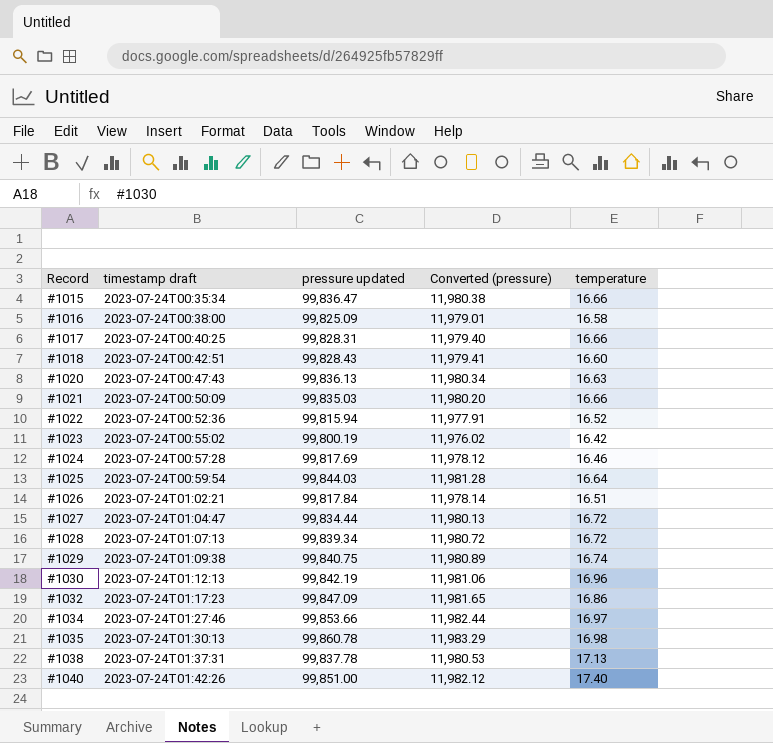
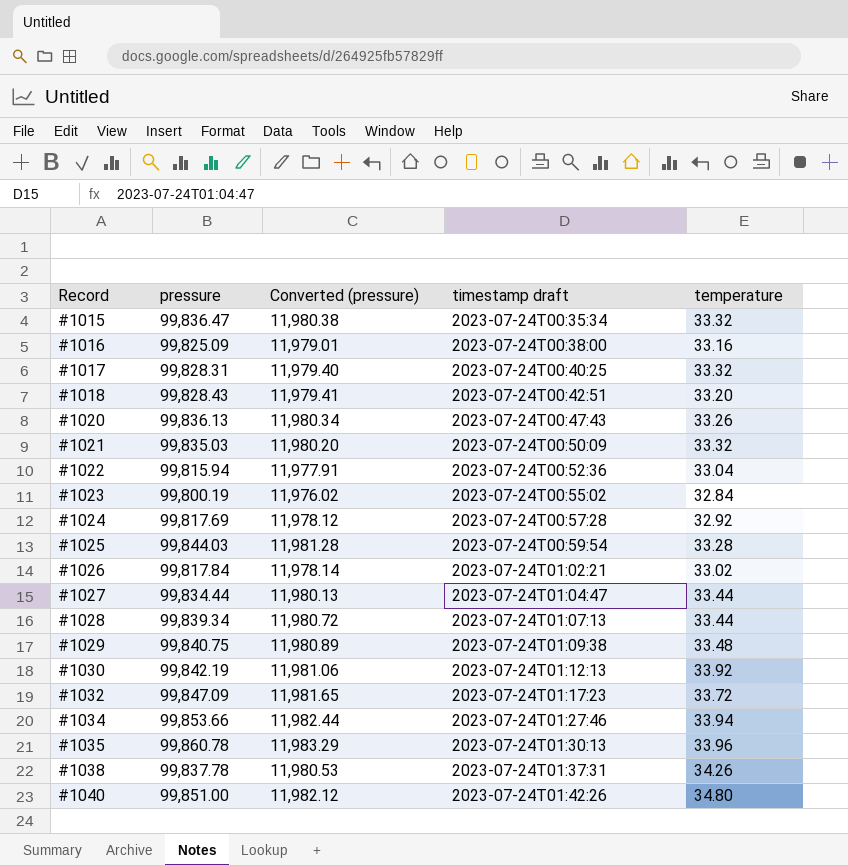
column name: pressure updated -> pressure
column timestamp draft | position: 2 -> 4
#1015 | temperature: 16.66 -> 33.32
#1016 | temperature: 16.58 -> 33.16
#1017 | temperature: 16.66 -> 33.32
#1018 | temperature: 16.60 -> 33.20
#1020 | temperature: 16.63 -> 33.26
#1021 | temperature: 16.66 -> 33.32
#1022 | temperature: 16.52 -> 33.04
#1023 | temperature: 16.42 -> 32.84
#1024 | temperature: 16.46 -> 32.92
#1025 | temperature: 16.64 -> 33.28
#1026 | temperature: 16.51 -> 33.02
#1027 | temperature: 16.72 -> 33.44
#1028 | temperature: 16.72 -> 33.44
#1029 | temperature: 16.74 -> 33.48
#1030 | temperature: 16.96 -> 33.92
#1032 | temperature: 16.86 -> 33.72
#1034 | temperature: 16.97 -> 33.94
#1035 | temperature: 16.98 -> 33.96
#1038 | temperature: 17.13 -> 34.26
#1040 | temperature: 17.40 -> 34.80

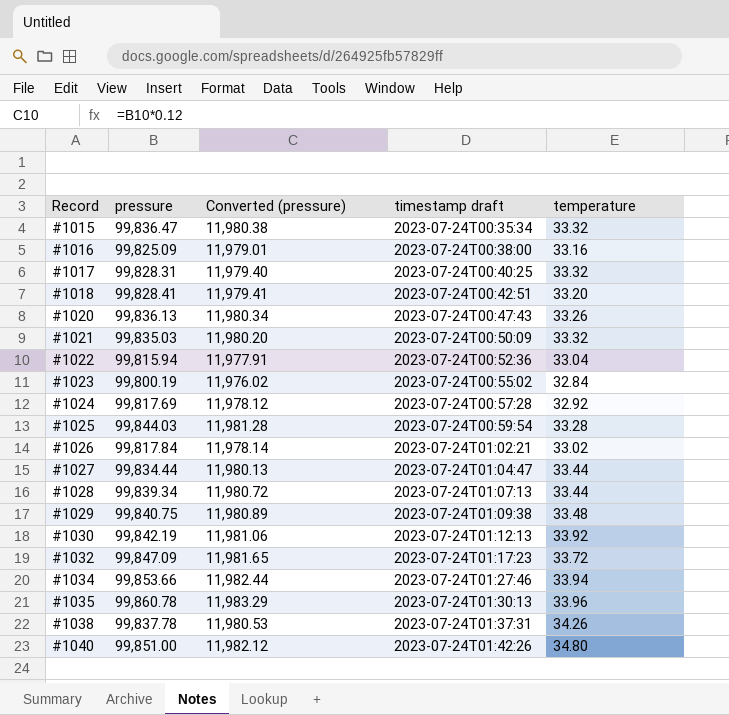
#1018 | pressure: 99,828.43 -> 99,828.41

